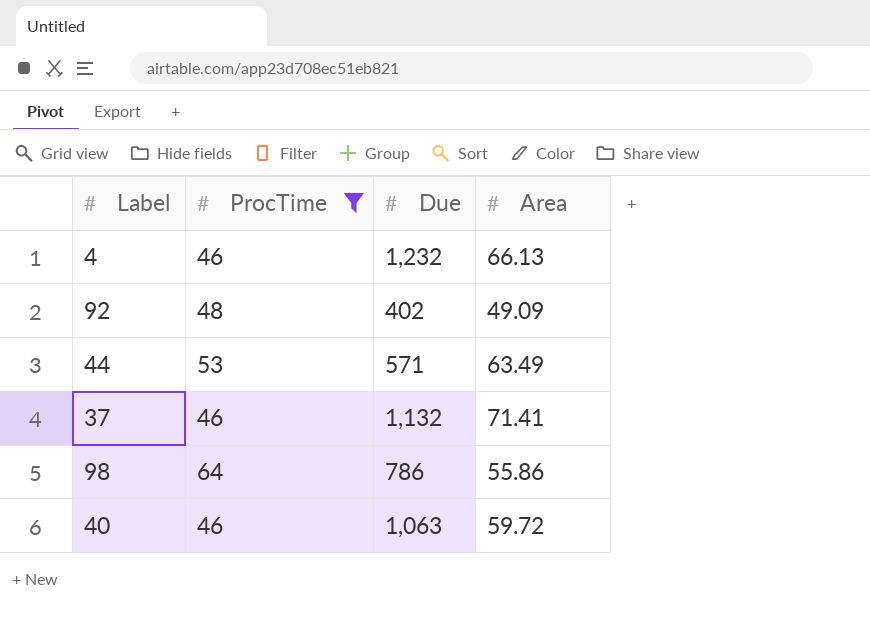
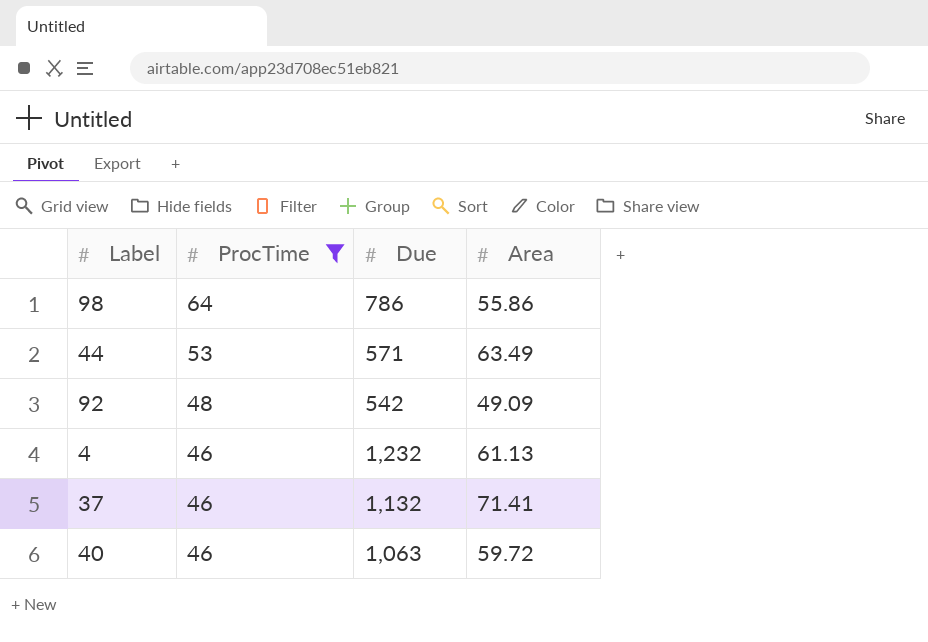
row order: none -> ProcTime descending
92 | Due: 402 -> 542
4 | Area: 66.13 -> 61.13

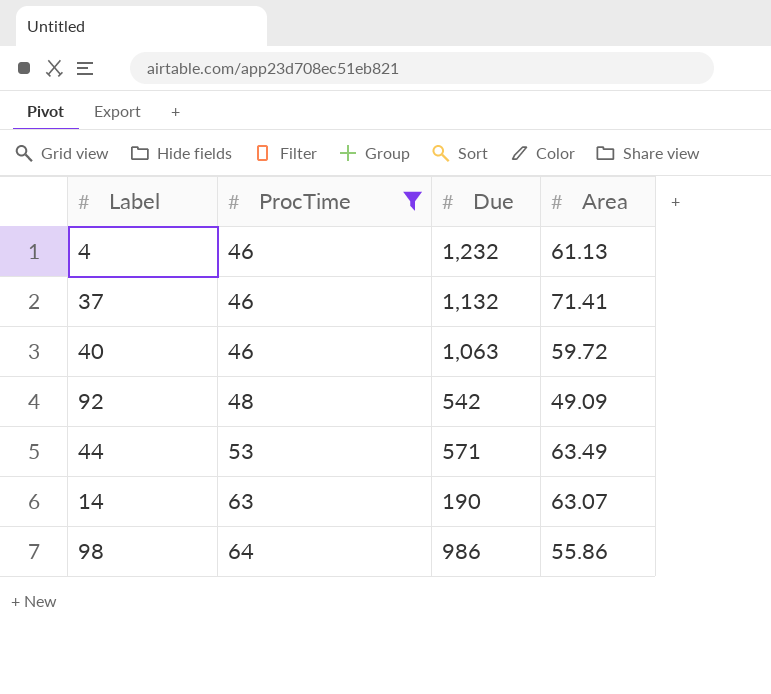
row order: ProcTime descending -> ProcTime ascending
row 14: none -> 63 | 190 | 63.07
98 | Due: 786 -> 986

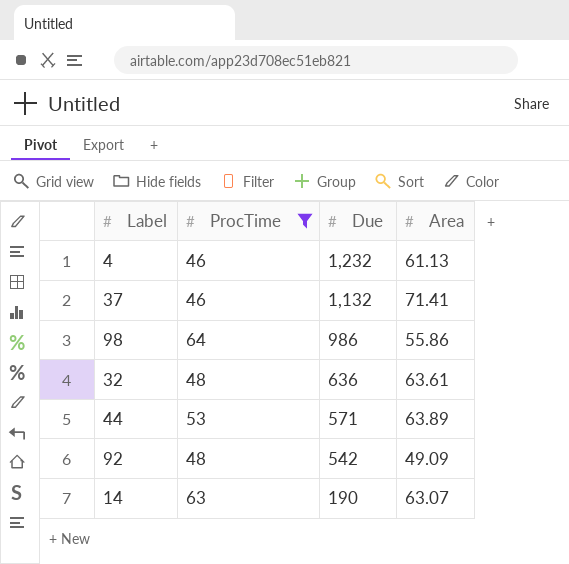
row order: ProcTime ascending -> Due descending
row 40: 46 | 1,063 | 59.72 -> none
row 32: none -> 48 | 636 | 63.61
44 | Area: 63.49 -> 63.89

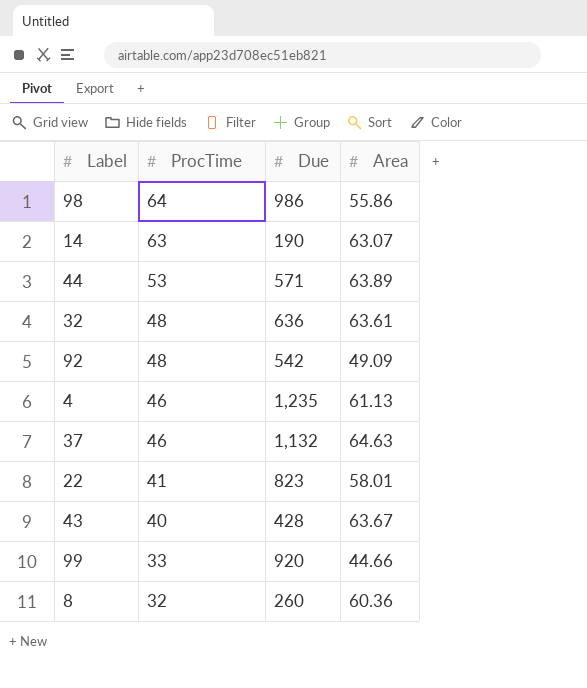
filter: ProcTime >= 46 -> none
row order: Due descending -> ProcTime descending
4 | Due: 1,232 -> 1,235
37 | Area: 71.41 -> 64.63

